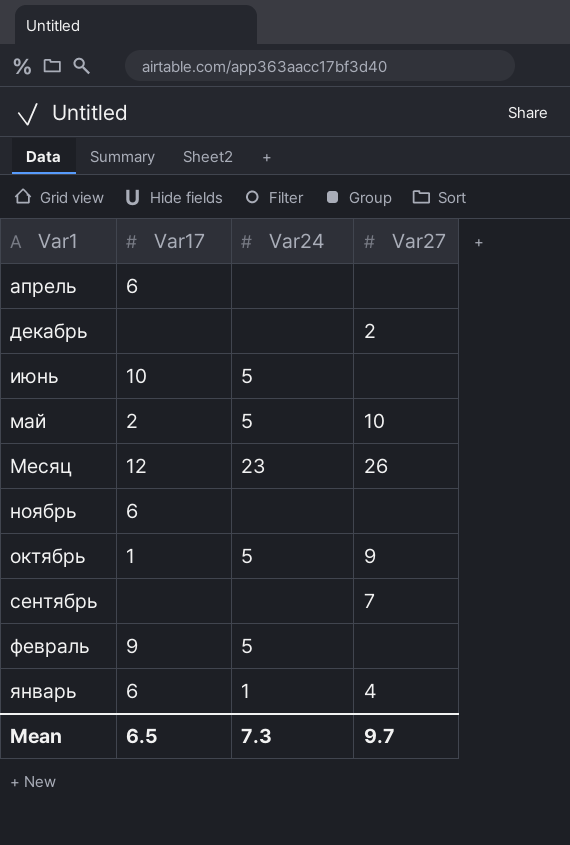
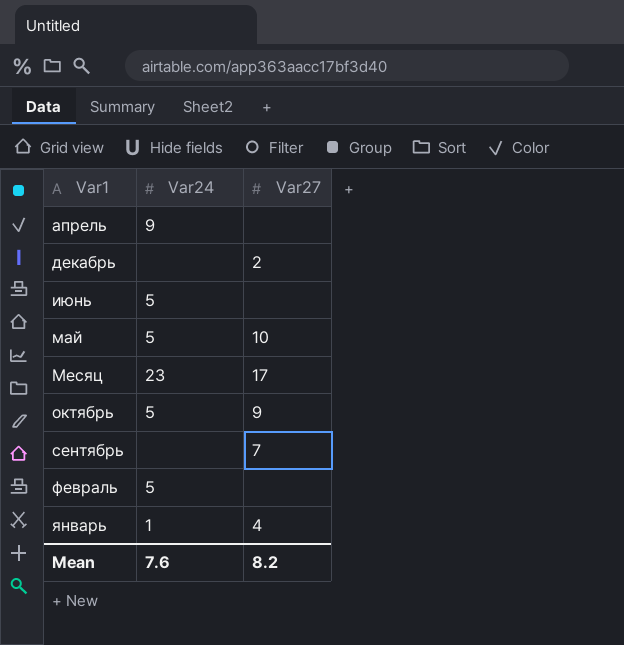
column Var17 | position: 2 -> none
row ноябрь: 6 | none | none -> none
апрель | Var24: none -> 9
Месяц | Var27: 26 -> 17
Mean | Var24: 7.3 -> 7.6
Mean | Var27: 9.7 -> 8.2

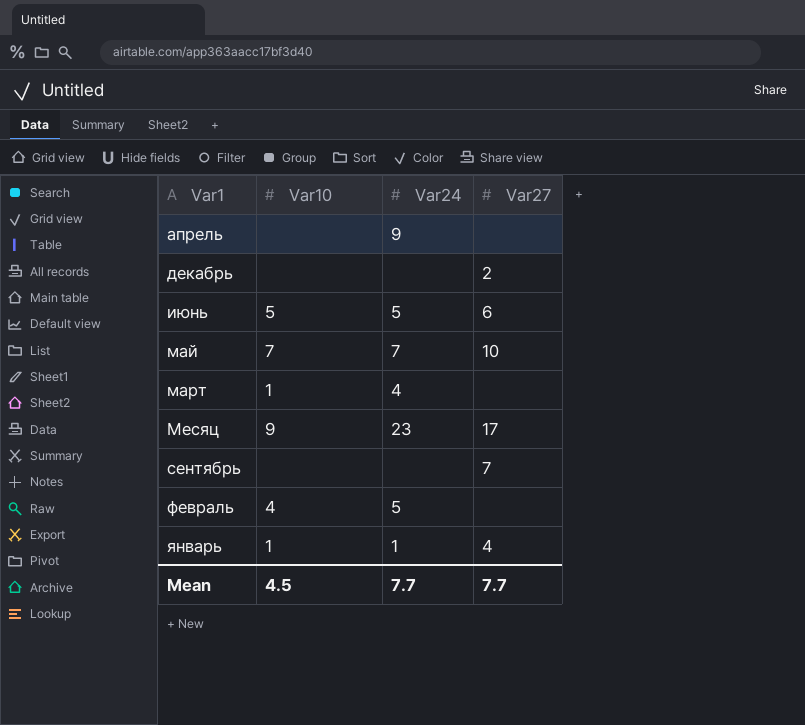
column Var10 | position: none -> 2
row октябрь: 5 | 9 -> none
июнь | Var27: none -> 6
май | Var24: 5 -> 7
row март: none -> 1 | 4 | none
Mean | Var24: 7.6 -> 7.7
Mean | Var27: 8.2 -> 7.7

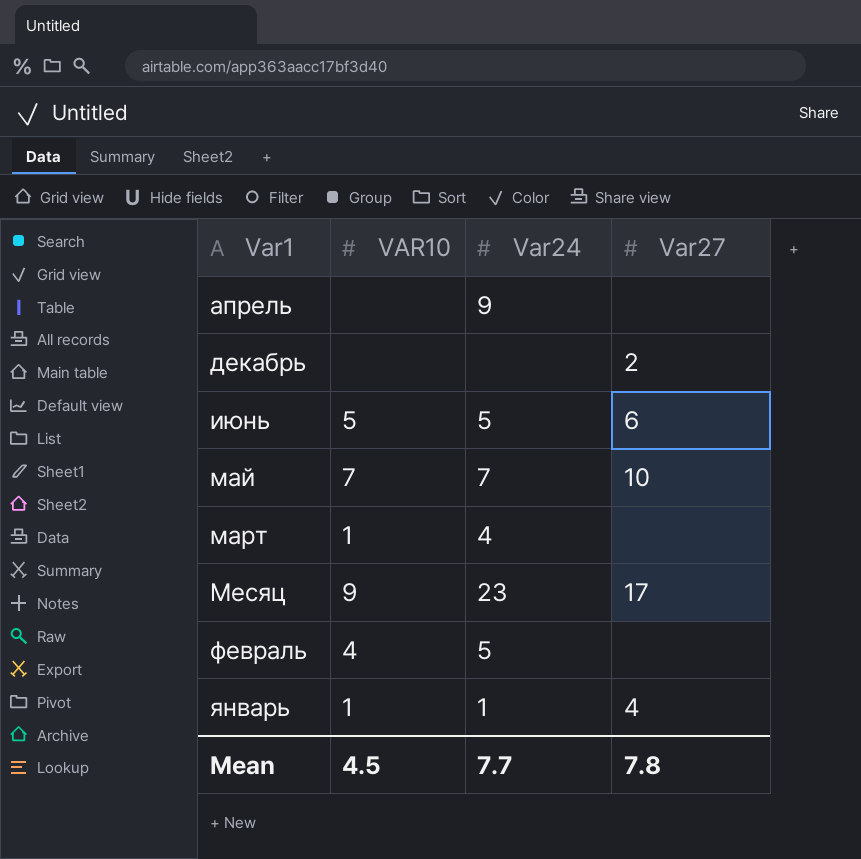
column name: Var10 -> VAR10
row сентябрь: none | none | 7 -> none
Mean | Var27: 7.7 -> 7.8

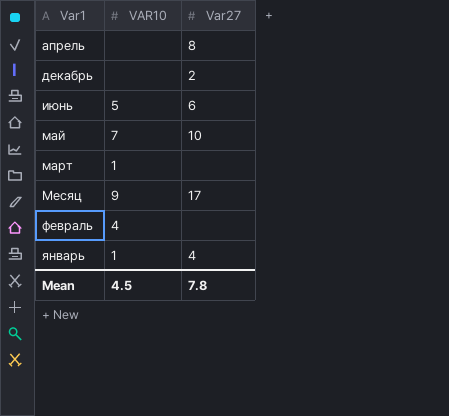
column Var24 | position: 3 -> none
апрель | Var27: none -> 8

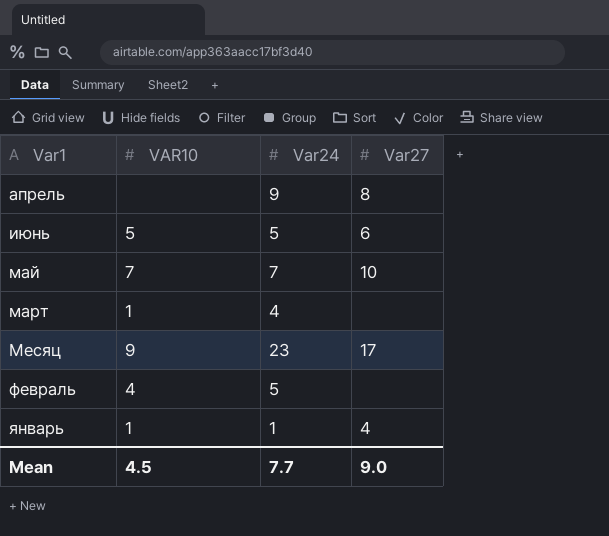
column Var24 | position: none -> 3
row декабрь: none | 2 -> none
Mean | Var27: 7.8 -> 9.0

